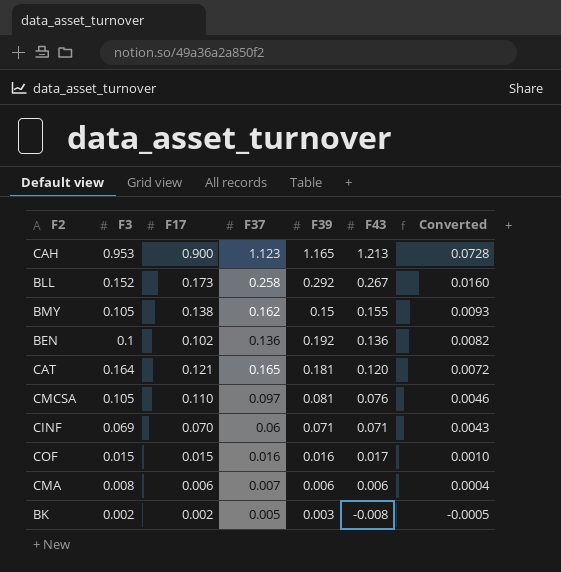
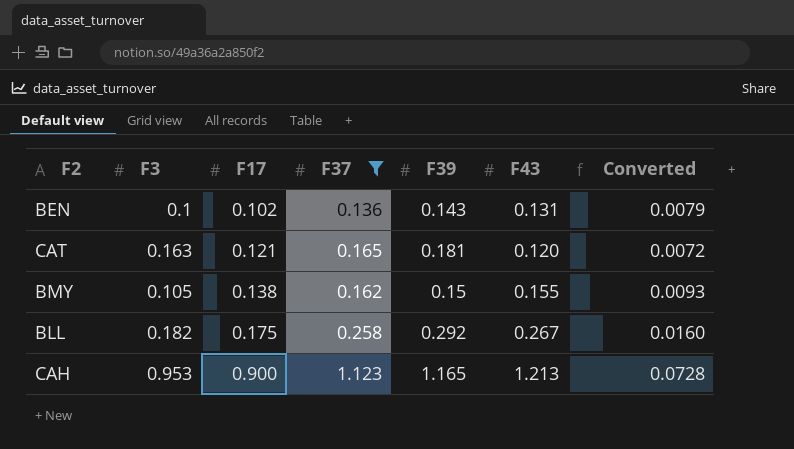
filter: none -> F37 >= 0.136
row order: F43 descending -> F17 ascending
BEN | F39: 0.192 -> 0.143
BEN | F43: 0.136 -> 0.131
BEN | Converted: 0.0082 -> 0.0079
CAT | F3: 0.164 -> 0.163
BLL | F3: 0.152 -> 0.182
BLL | F17: 0.173 -> 0.175

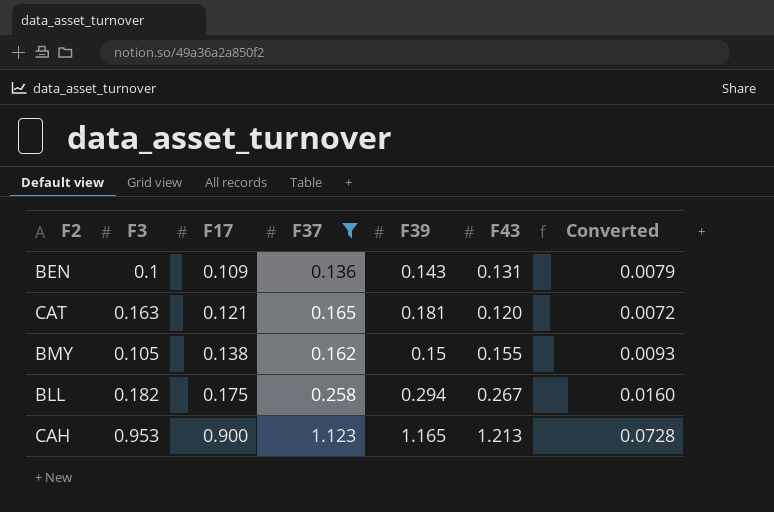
BEN | F17: 0.102 -> 0.109
BLL | F39: 0.292 -> 0.294

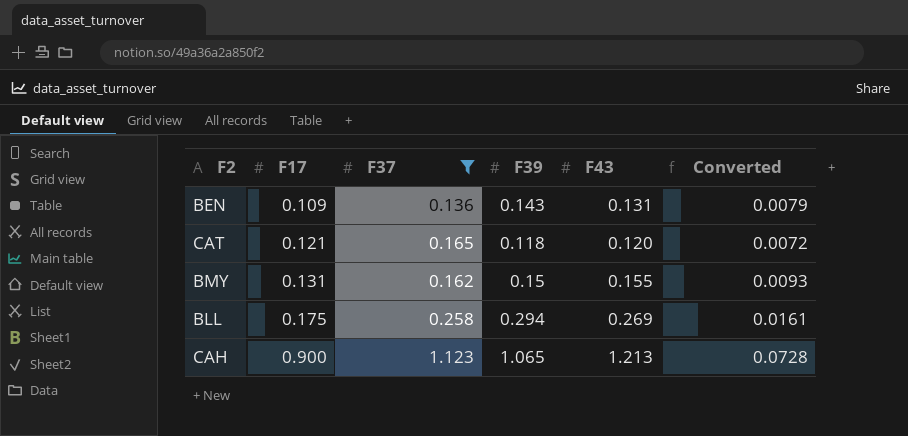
column F3 | position: 2 -> none
CAT | F39: 0.181 -> 0.118
BMY | F17: 0.138 -> 0.131
BLL | F43: 0.267 -> 0.269
BLL | Converted: 0.0160 -> 0.0161
CAH | F39: 1.165 -> 1.065

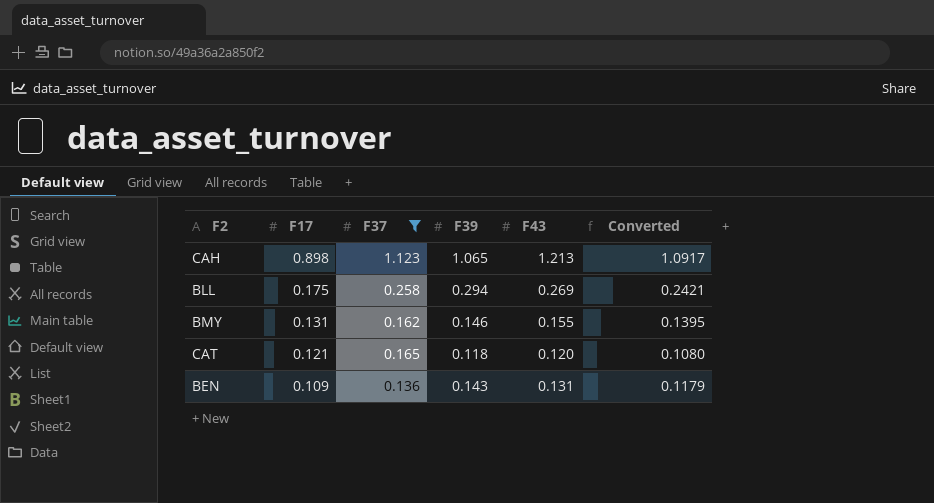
row order: F17 ascending -> F17 descending
column Converted | formula: [F43] * 0.06 -> [F43] * 0.9
CAH | F17: 0.900 -> 0.898
BMY | F39: 0.15 -> 0.146

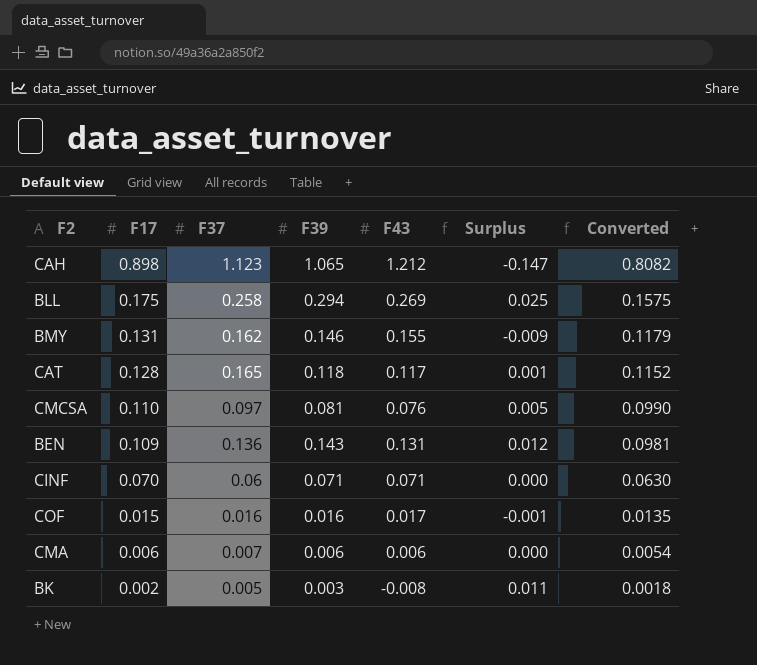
filter: F37 >= 0.136 -> none
column Surplus | formula: none -> [F39] - [F43]
column Converted | formula: [F43] * 0.9 -> [F17] * 0.9
CAH | F43: 1.213 -> 1.212
CAT | F17: 0.121 -> 0.128
CAT | F43: 0.120 -> 0.117

